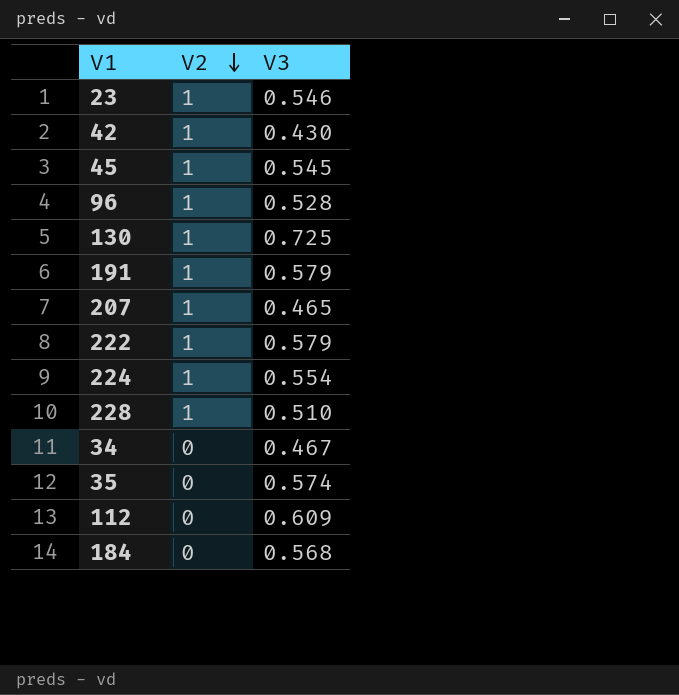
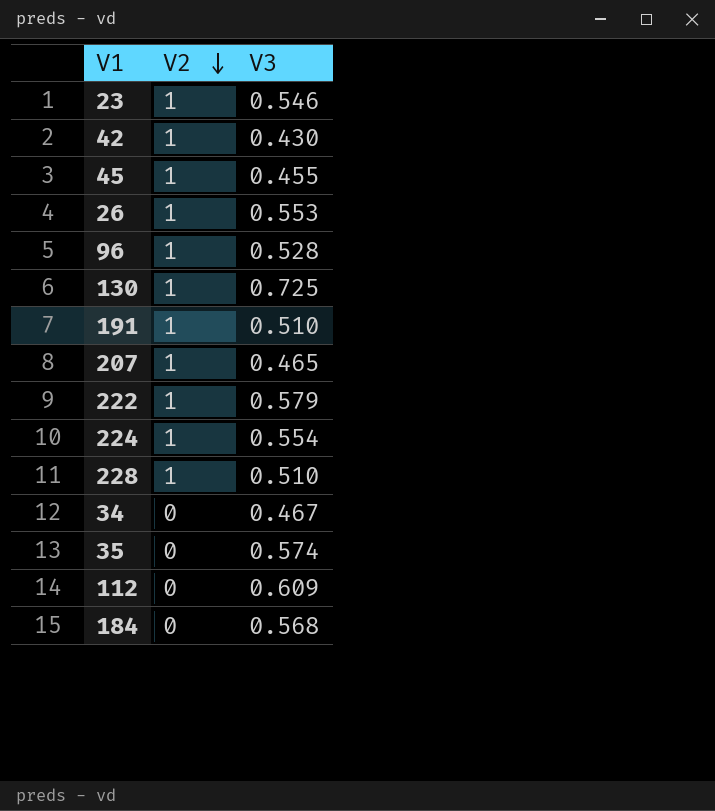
45 | V3: 0.545 -> 0.455
row 26: none -> 1 | 0.553
191 | V3: 0.579 -> 0.510

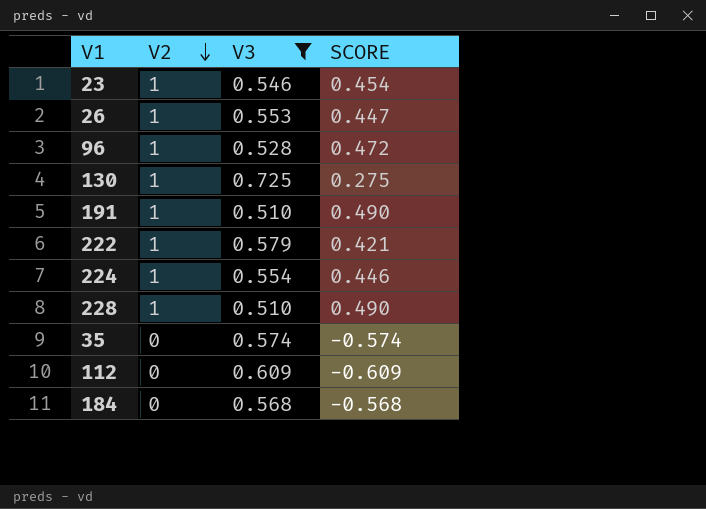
filter: none -> V3 >= 0.510
column SCORE | formula: none -> [V2] - [V3]

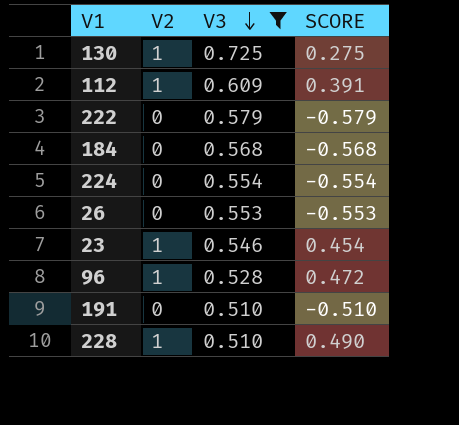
row order: V2 descending -> V3 descending
row 35: 0 | 0.574 | -0.574 -> none
112 | V2: 0 -> 1
112 | SCORE: -0.609 -> 0.391
222 | V2: 1 -> 0
222 | SCORE: 0.421 -> -0.579
224 | V2: 1 -> 0
224 | SCORE: 0.446 -> -0.554
26 | V2: 1 -> 0
26 | SCORE: 0.447 -> -0.553
191 | V2: 1 -> 0
191 | SCORE: 0.490 -> -0.510

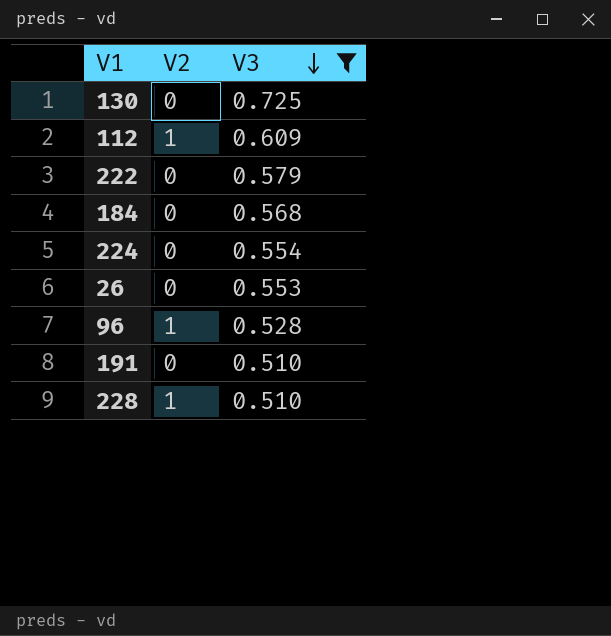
column SCORE | formula: [V2] - [V3] -> none
row 23: 1 | 0.546 | 0.454 -> none
130 | V2: 1 -> 0

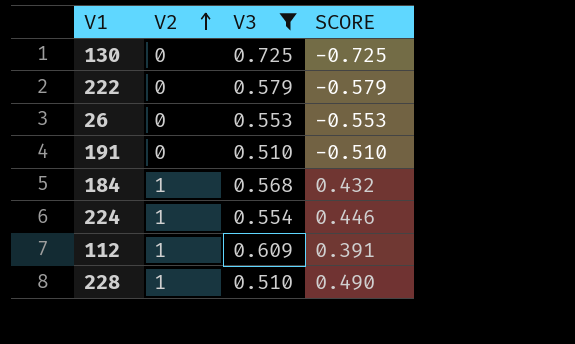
row order: V3 descending -> V2 ascending
column SCORE | formula: none -> [V2] - [V3]
row 96: 1 | 0.528 -> none
184 | V2: 0 -> 1
224 | V2: 0 -> 1

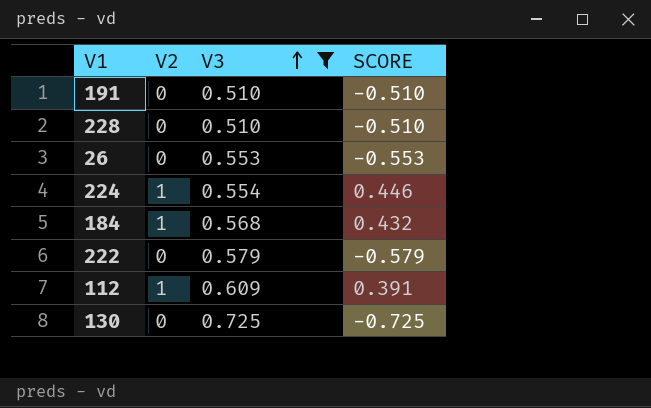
row order: V2 ascending -> V3 ascending
228 | V2: 1 -> 0
228 | SCORE: 0.490 -> -0.510

